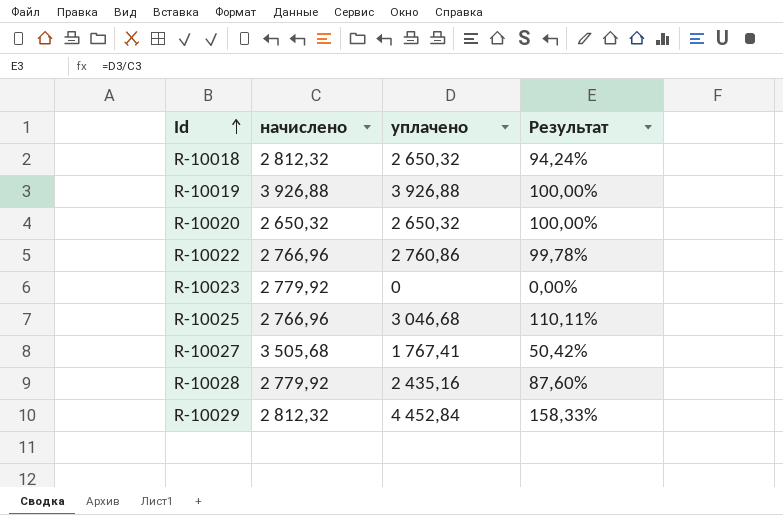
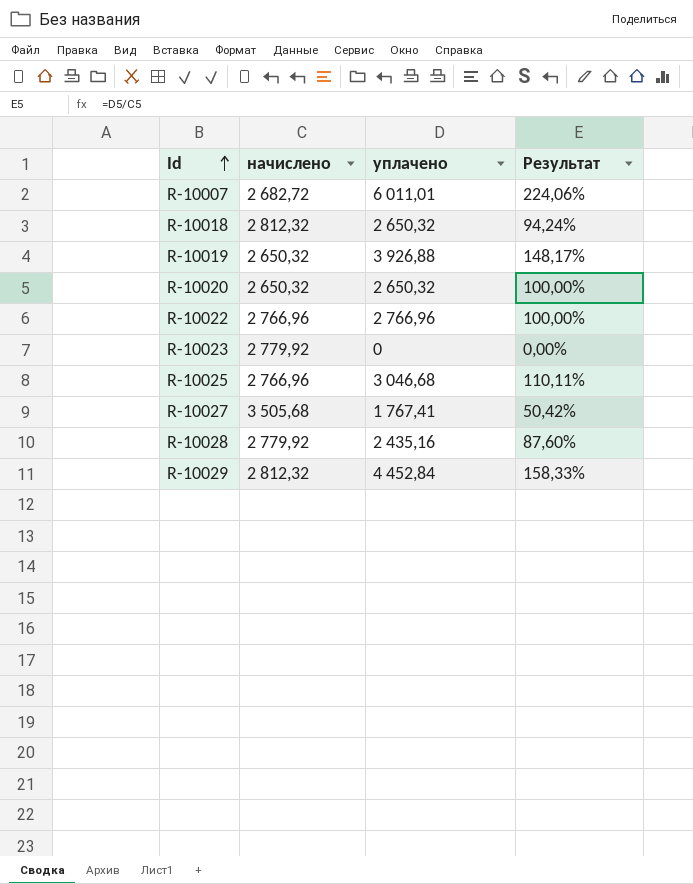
row R-10007: none -> 2 682,72 | 6 011,01 | 224,06%
R-10019 | начислено: 3 926,88 -> 2 650,32
R-10019 | Результат: 100,00% -> 148,17%
R-10022 | уплачено: 2 760,86 -> 2 766,96
R-10022 | Результат: 99,78% -> 100,00%

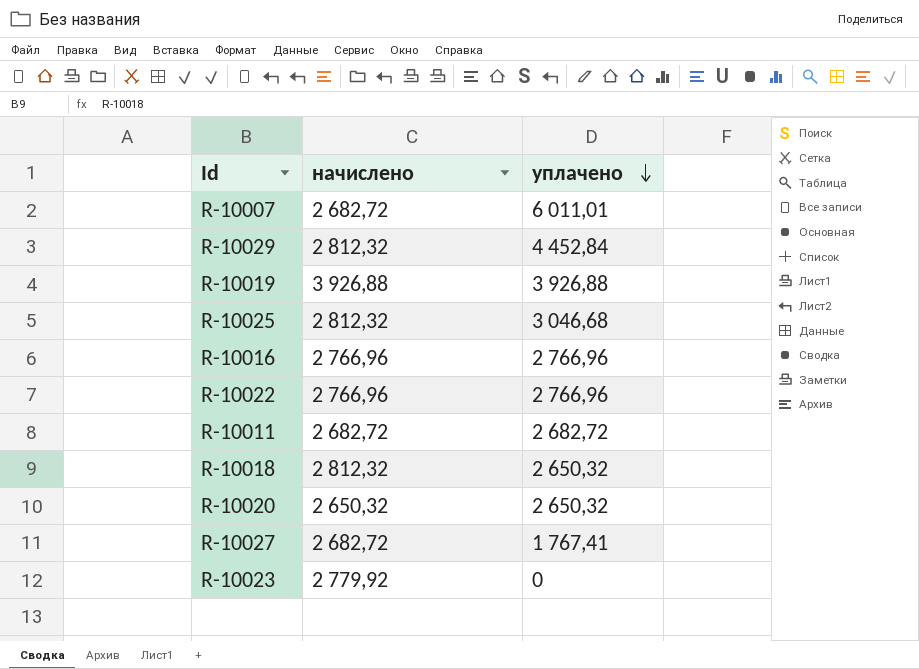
row order: Id ascending -> уплачено descending
column Результат | formula: [уплачено] / [начислено] -> none
row R-10028: 2 779,92 | 2 435,16 | 87,60% -> none
R-10019 | начислено: 2 650,32 -> 3 926,88
R-10025 | начислено: 2 766,96 -> 2 812,32
row R-10016: none -> 2 766,96 | 2 766,96
row R-10011: none -> 2 682,72 | 2 682,72
R-10027 | начислено: 3 505,68 -> 2 682,72

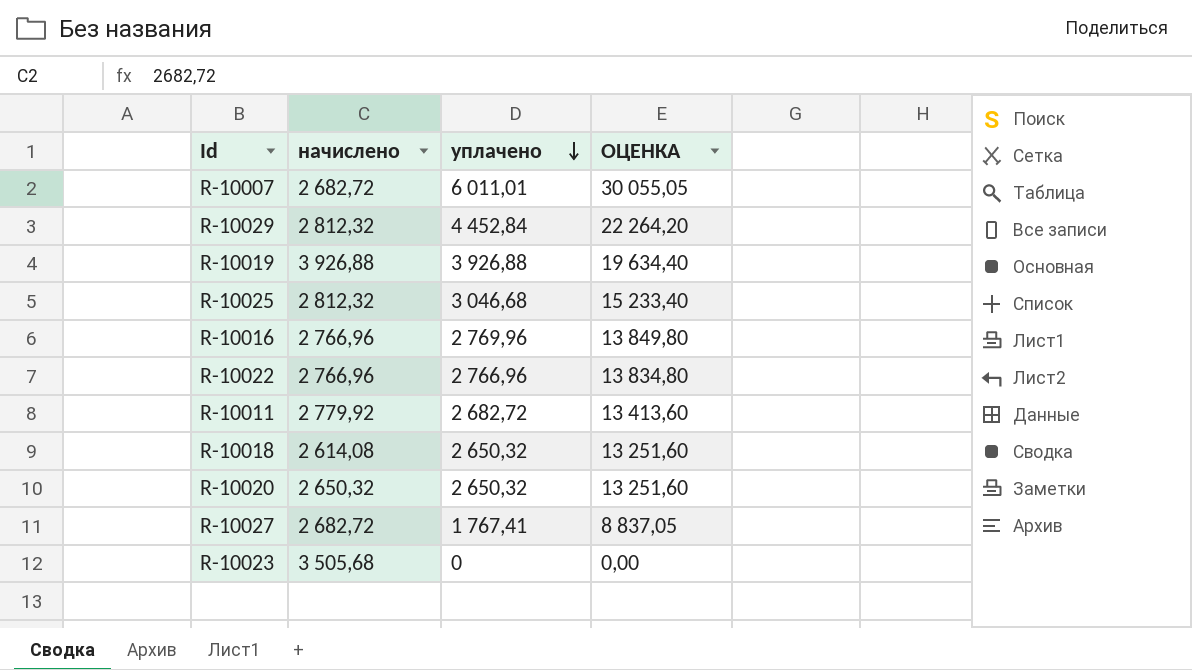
column ОЦЕНКА | formula: none -> [уплачено] * 5
R-10016 | уплачено: 2 766,96 -> 2 769,96
R-10011 | начислено: 2 682,72 -> 2 779,92
R-10018 | начислено: 2 812,32 -> 2 614,08
R-10023 | начислено: 2 779,92 -> 3 505,68

